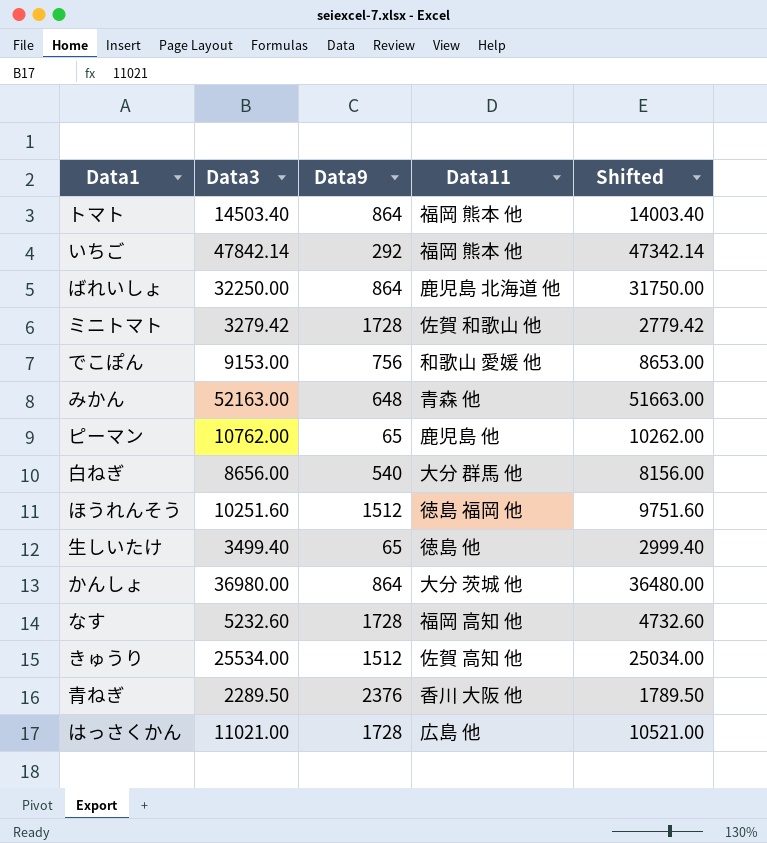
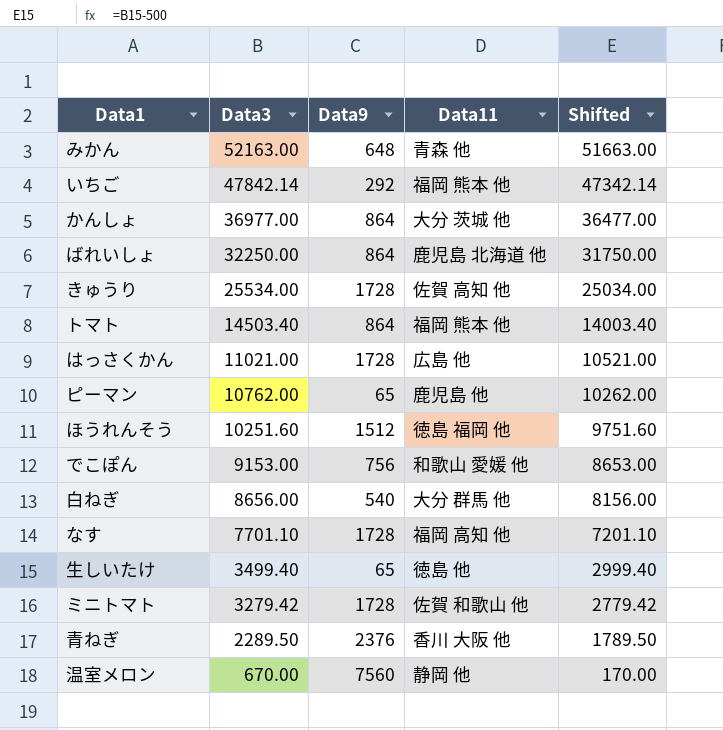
row order: none -> Data3 descending
かんしょ | Data3: 36980.00 -> 36977.00
かんしょ | Shifted: 36480.00 -> 36477.00
きゅうり | Data9: 1512 -> 1728
なす | Data3: 5232.60 -> 7701.10
なす | Shifted: 4732.60 -> 7201.10
row 温室メロン: none -> 670.00 | 7560 | 静岡 他 | 170.00

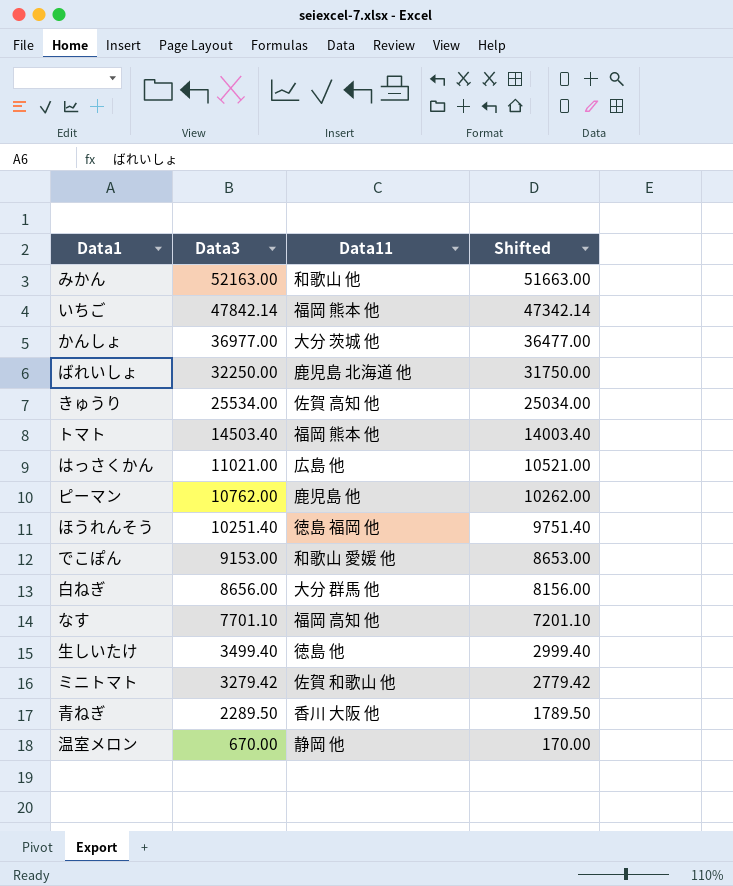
column Data9 | position: 3 -> none
みかん | Data11: 青森 他 -> 和歌山 他
ほうれんそう | Data3: 10251.60 -> 10251.40
ほうれんそう | Shifted: 9751.60 -> 9751.40

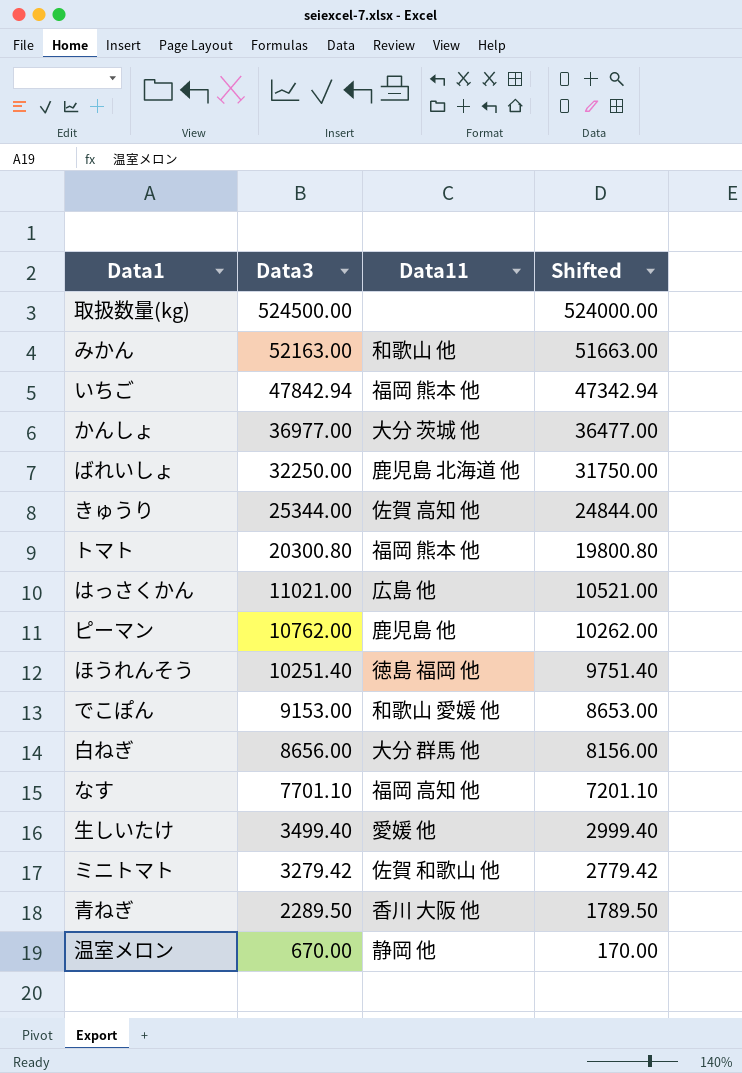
row 取扱数量(kg): none -> 524500.00 | none | 524000.00
いちご | Data3: 47842.14 -> 47842.94
いちご | Shifted: 47342.14 -> 47342.94
きゅうり | Data3: 25534.00 -> 25344.00
きゅうり | Shifted: 25034.00 -> 24844.00
トマト | Data3: 14503.40 -> 20300.80
トマト | Shifted: 14003.40 -> 19800.80
生しいたけ | Data11: 徳島 他 -> 愛媛 他

